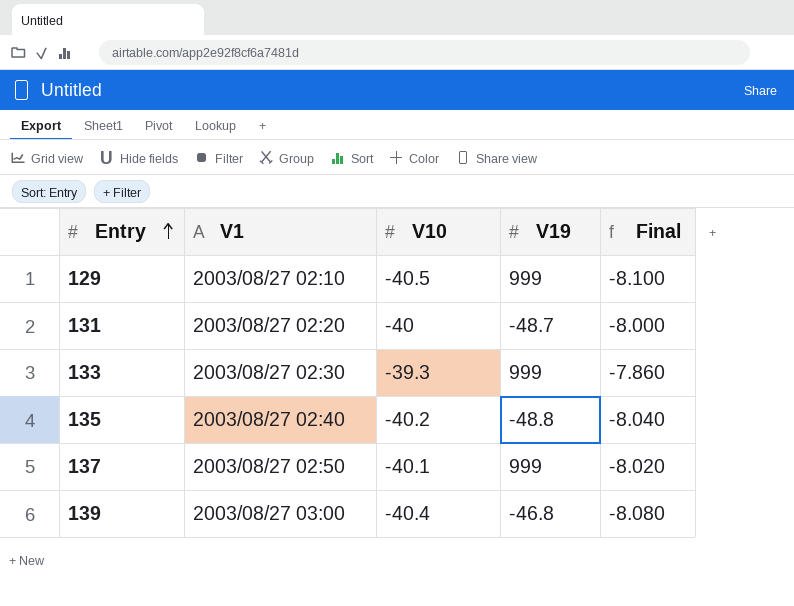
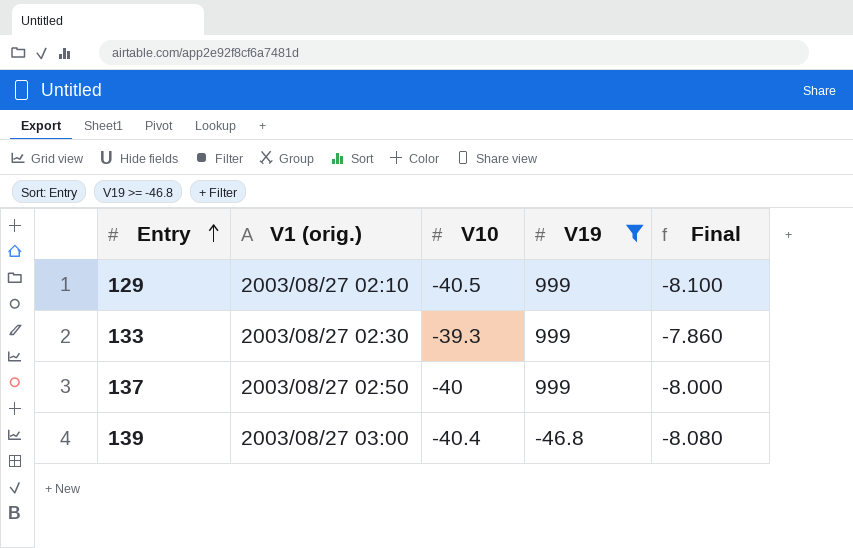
filter: none -> V19 >= -46.8
column name: V1 -> V1 (orig.)
137 | V10: -40.1 -> -40
137 | Final: -8.020 -> -8.000

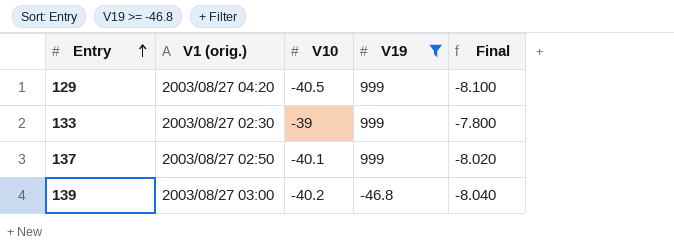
129 | V1 (orig.): 2003/08/27 02:10 -> 2003/08/27 04:20
133 | V10: -39.3 -> -39
133 | Final: -7.860 -> -7.800
137 | V10: -40 -> -40.1
137 | Final: -8.000 -> -8.020
139 | V10: -40.4 -> -40.2
139 | Final: -8.080 -> -8.040

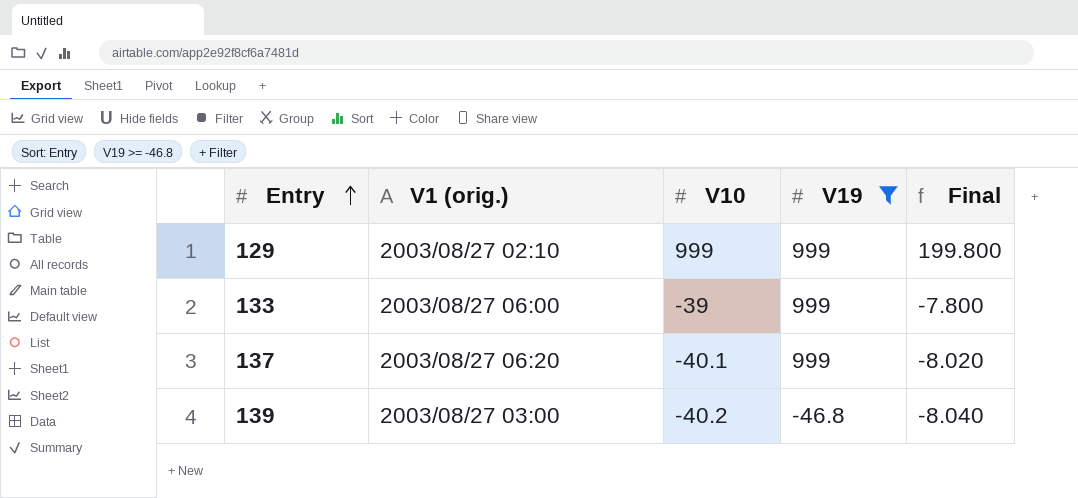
129 | V1 (orig.): 2003/08/27 04:20 -> 2003/08/27 02:10
129 | V10: -40.5 -> 999
129 | Final: -8.100 -> 199.800
133 | V1 (orig.): 2003/08/27 02:30 -> 2003/08/27 06:00
137 | V1 (orig.): 2003/08/27 02:50 -> 2003/08/27 06:20

